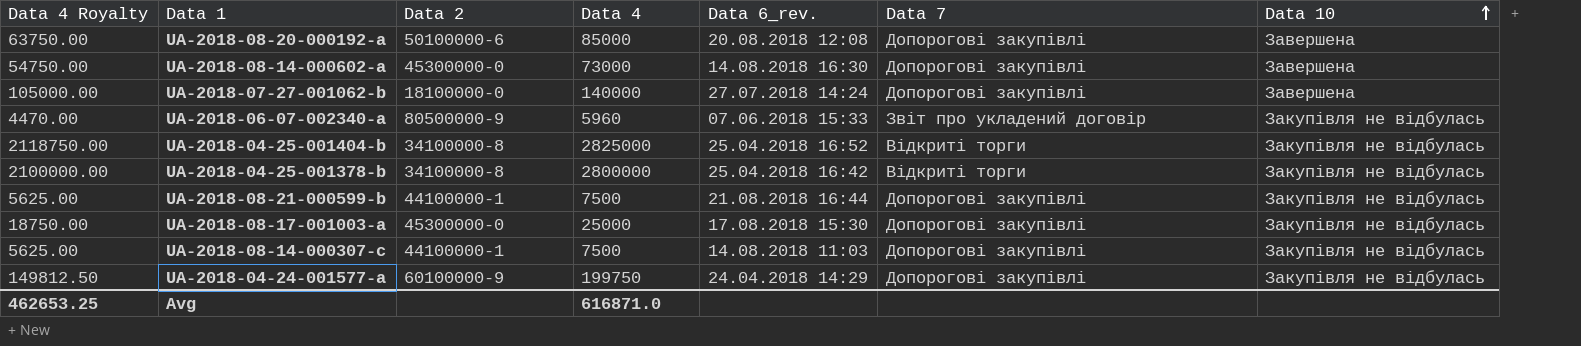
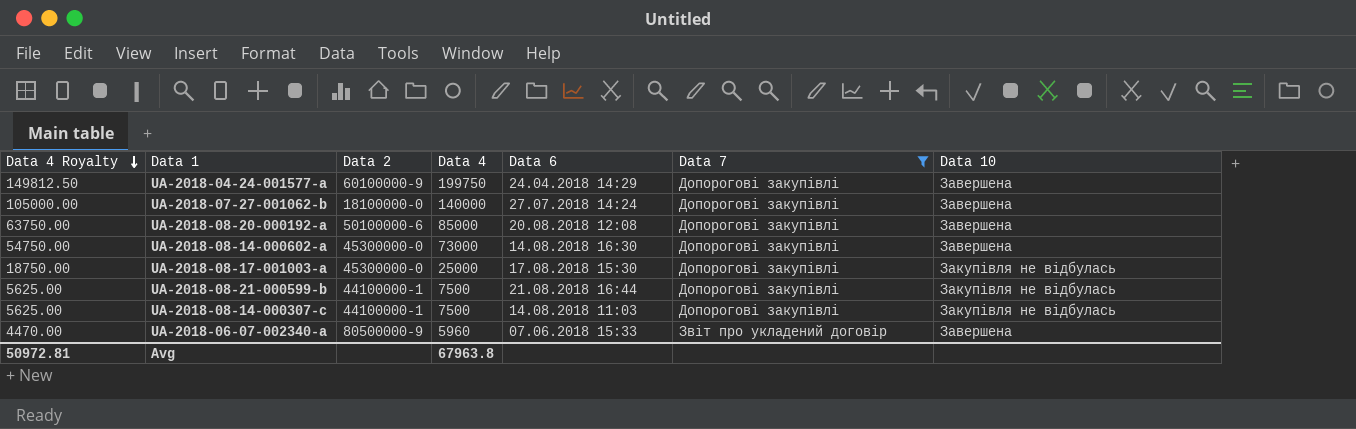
filter: none -> Data 7 != Відкриті торги
row order: Data 10 ascending -> Data 4 Royalty descending
column name: Data 6_rev. -> Data 6
UA-2018-04-24-001577-a | Data 10: Закупівля не відбулась -> Завершена
UA-2018-06-07-002340-a | Data 10: Закупівля не відбулась -> Завершена
Avg | Data 4 Royalty: 462653.25 -> 50972.81
Avg | Data 4: 616871.0 -> 67963.8

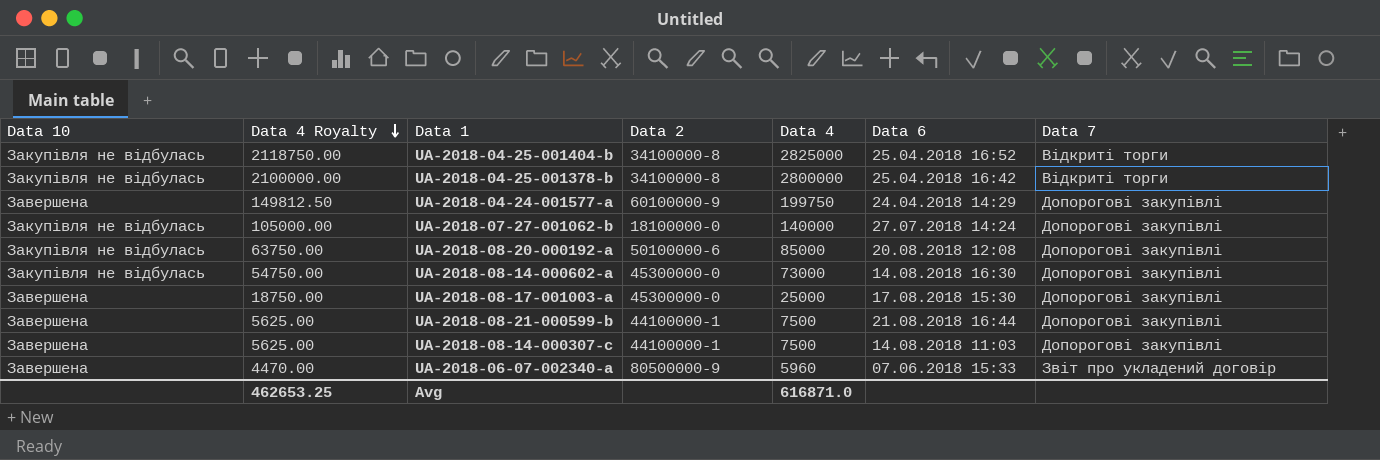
filter: Data 7 != Відкриті торги -> none
column Data 10 | position: 7 -> 1
UA-2018-07-27-001062-b | Data 10: Завершена -> Закупівля не відбулась
UA-2018-08-20-000192-a | Data 10: Завершена -> Закупівля не відбулась
UA-2018-08-14-000602-a | Data 10: Завершена -> Закупівля не відбулась
UA-2018-08-17-001003-a | Data 10: Закупівля не відбулась -> Завершена
UA-2018-08-21-000599-b | Data 10: Закупівля не відбулась -> Завершена
UA-2018-08-14-000307-c | Data 10: Закупівля не відбулась -> Завершена
Avg | Data 4 Royalty: 50972.81 -> 462653.25
Avg | Data 4: 67963.8 -> 616871.0

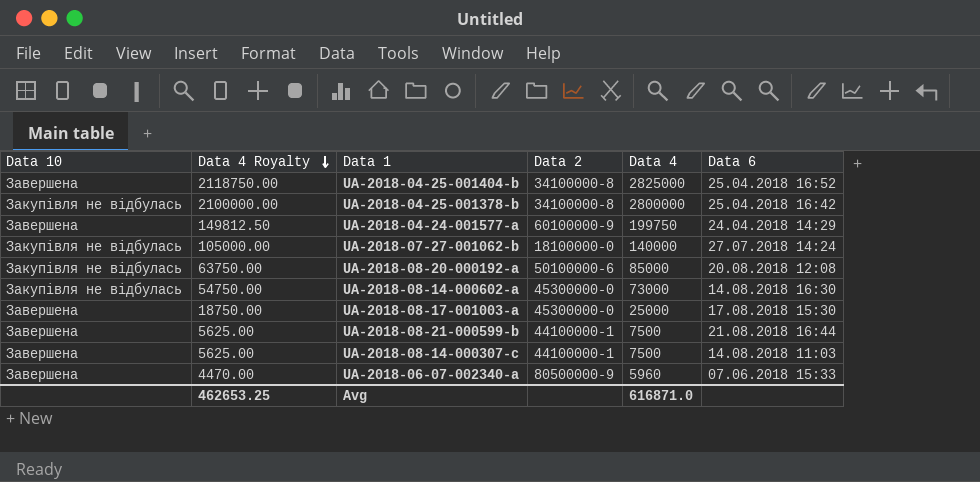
column Data 7 | position: 7 -> none
UA-2018-04-25-001404-b | Data 10: Закупівля не відбулась -> Завершена

